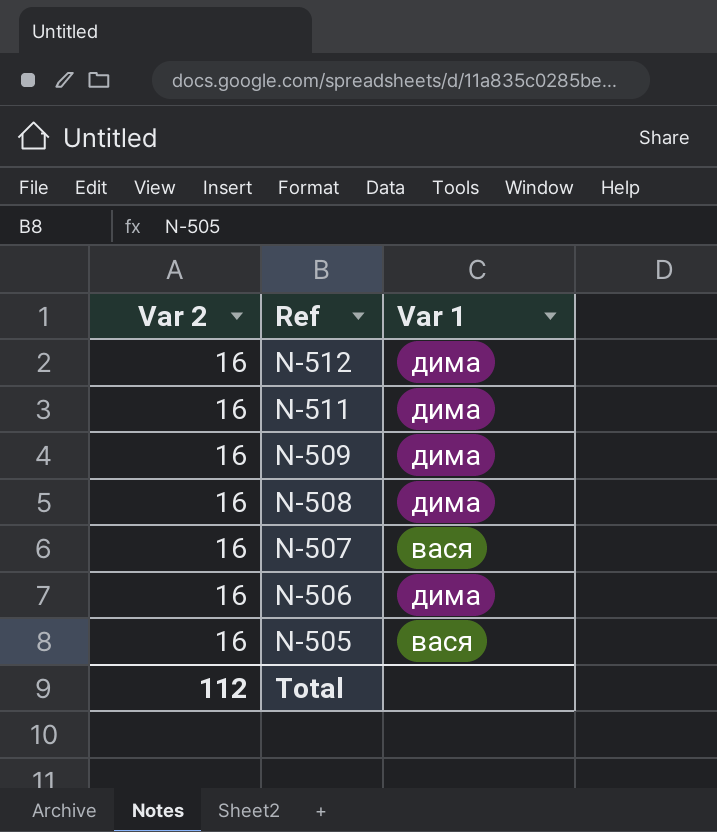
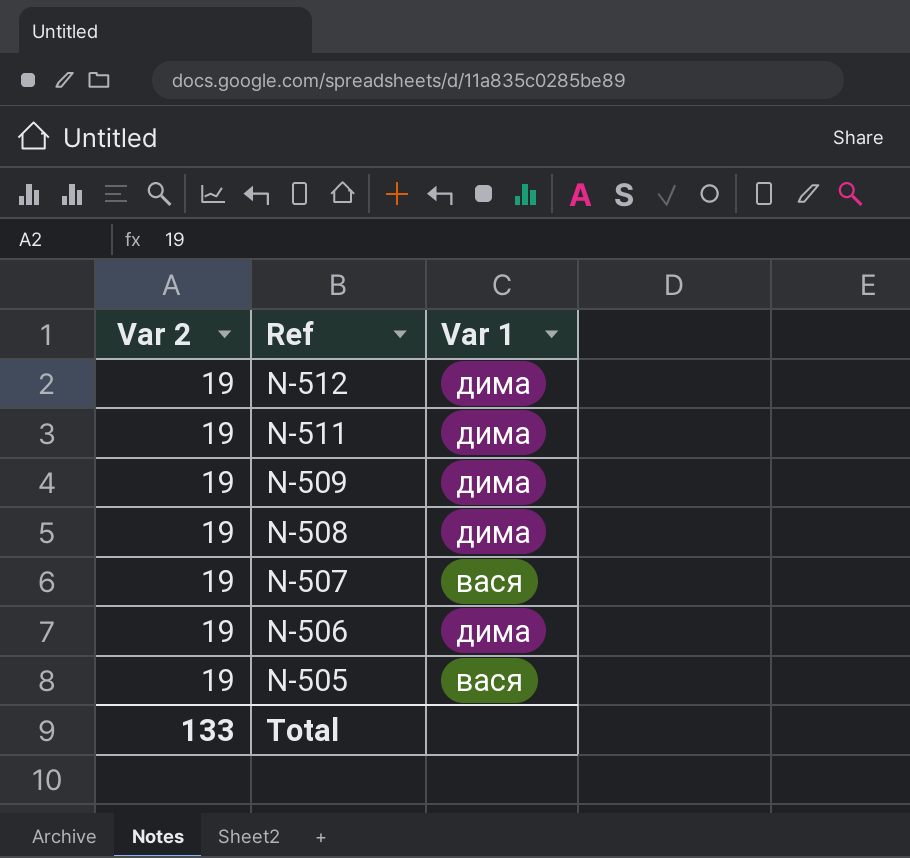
N-512 | Var 2: 16 -> 19
N-511 | Var 2: 16 -> 19
N-509 | Var 2: 16 -> 19
N-508 | Var 2: 16 -> 19
N-507 | Var 2: 16 -> 19
N-506 | Var 2: 16 -> 19
N-505 | Var 2: 16 -> 19
Total | Var 2: 112 -> 133

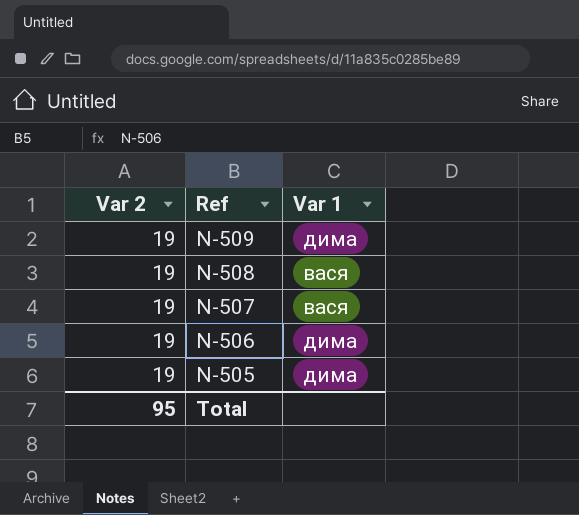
row N-512: 19 | дима -> none
row N-511: 19 | дима -> none
N-508 | Var 1: дима -> вася
N-505 | Var 1: вася -> дима
Total | Var 2: 133 -> 95

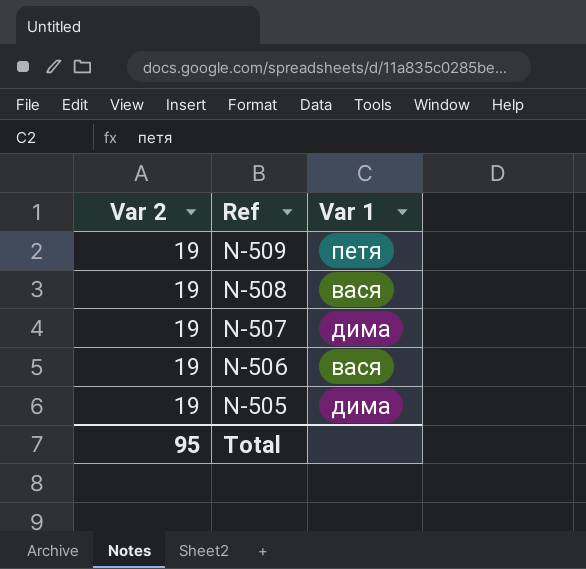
N-509 | Var 1: дима -> петя
N-507 | Var 1: вася -> дима
N-506 | Var 1: дима -> вася

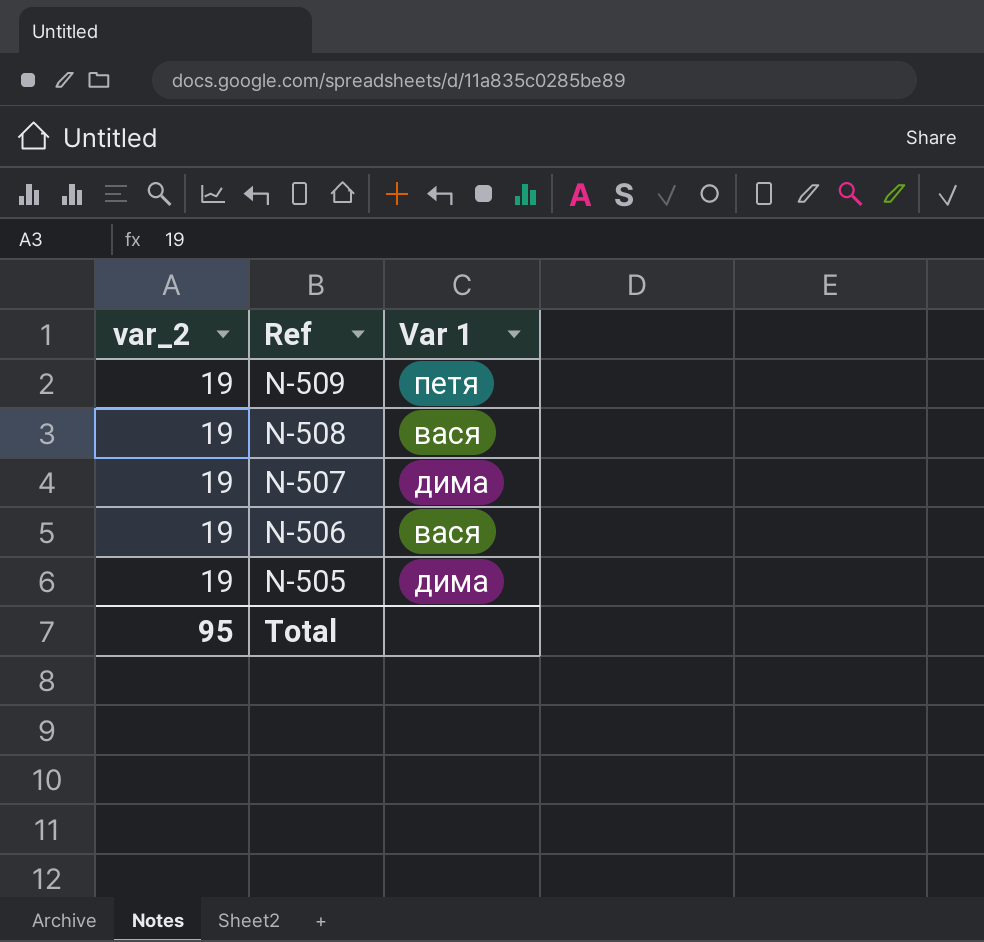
column name: Var 2 -> var_2

